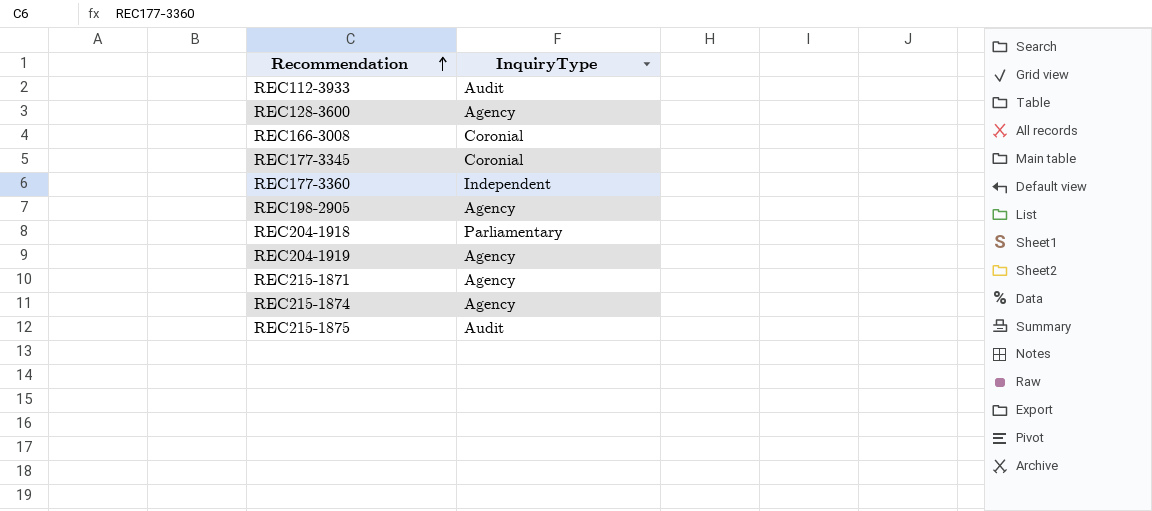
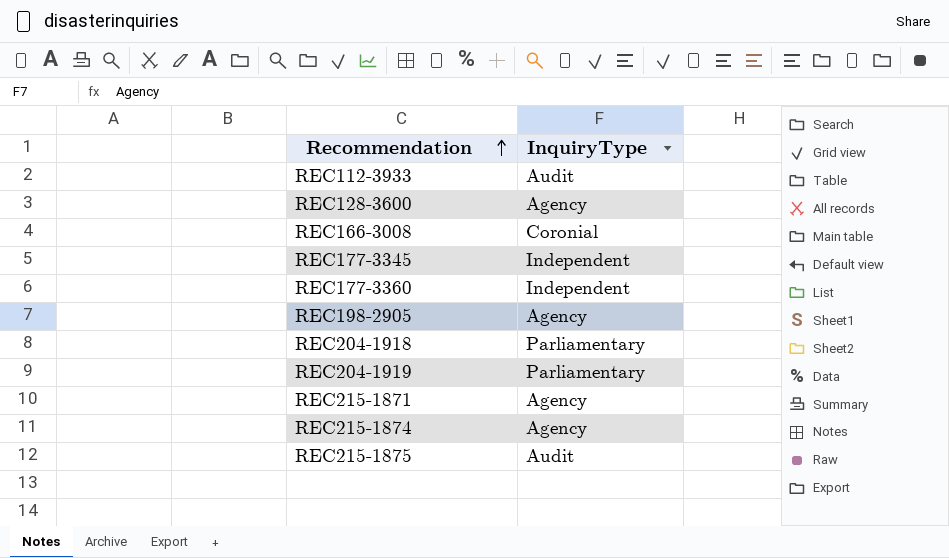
REC177-3345 | InquiryType: Coronial -> Independent
REC204-1919 | InquiryType: Agency -> Parliamentary

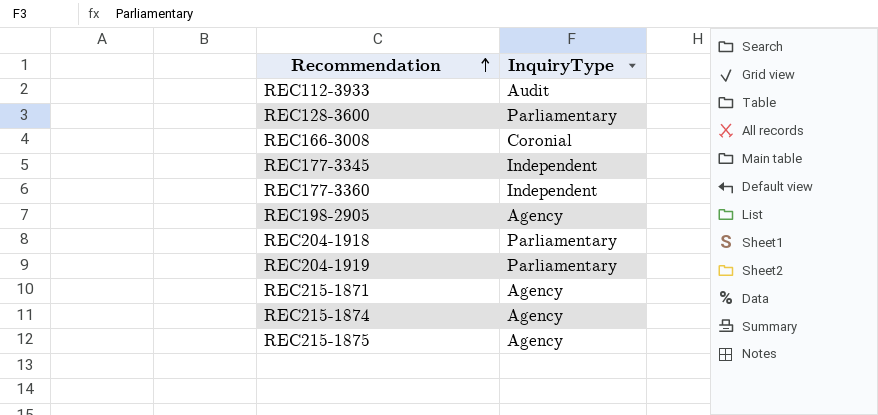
REC128-3600 | InquiryType: Agency -> Parliamentary
REC215-1875 | InquiryType: Audit -> Agency

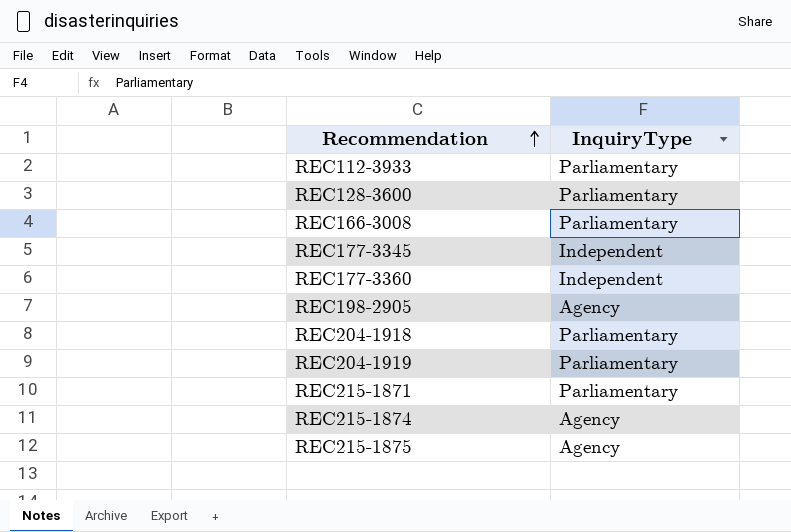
REC112-3933 | InquiryType: Audit -> Parliamentary
REC166-3008 | InquiryType: Coronial -> Parliamentary
REC215-1871 | InquiryType: Agency -> Parliamentary

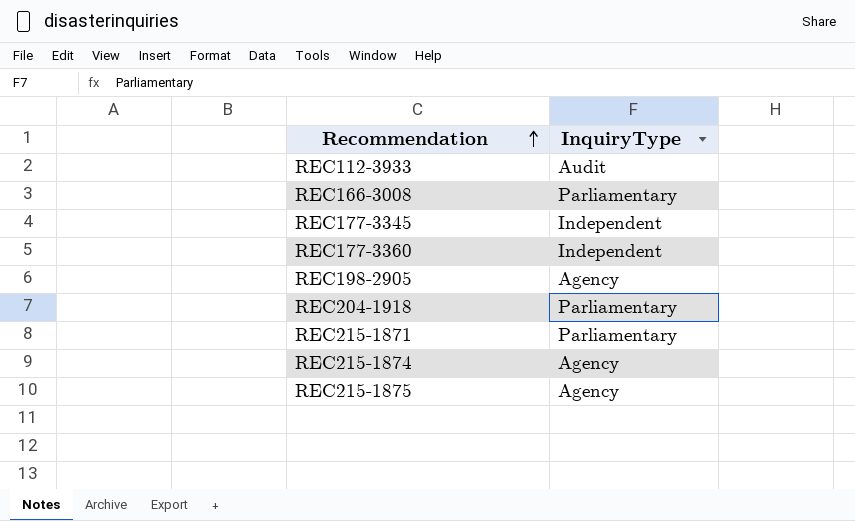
row REC128-3600: Parliamentary -> none
row REC204-1919: Parliamentary -> none
REC112-3933 | InquiryType: Parliamentary -> Audit

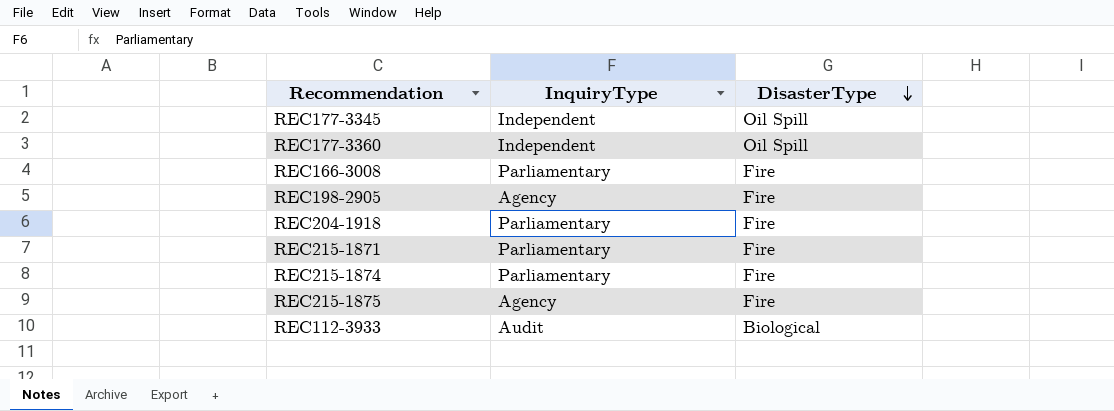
row order: Recommendation ascending -> DisasterType descending
column DisasterType | position: none -> 3
REC215-1874 | InquiryType: Agency -> Parliamentary

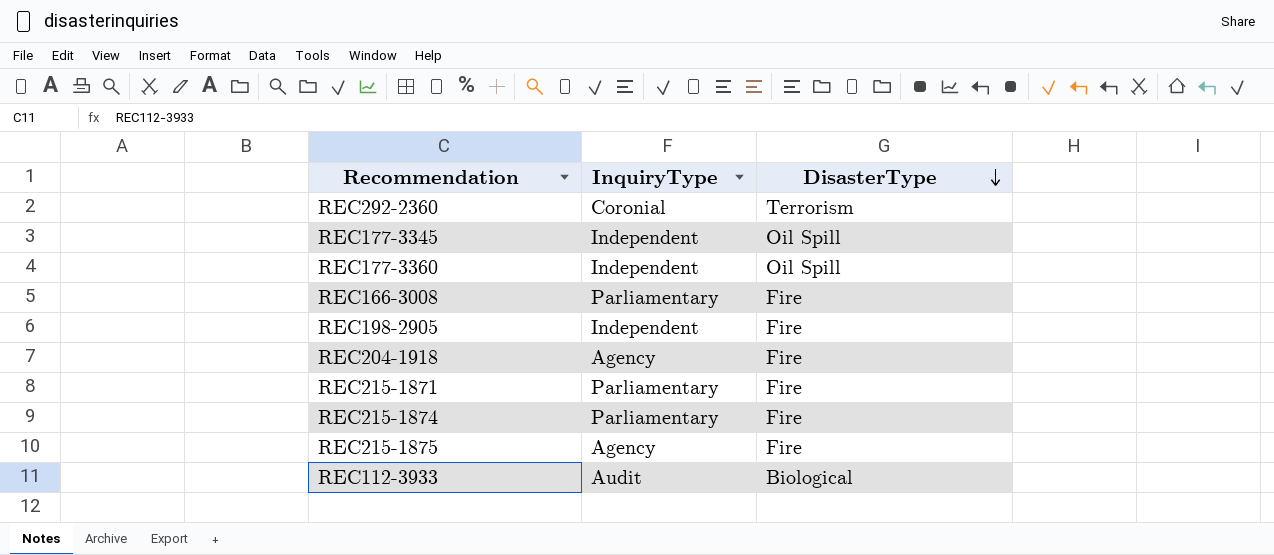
row REC292-2360: none -> Coronial | Terrorism
REC198-2905 | InquiryType: Agency -> Independent
REC204-1918 | InquiryType: Parliamentary -> Agency

